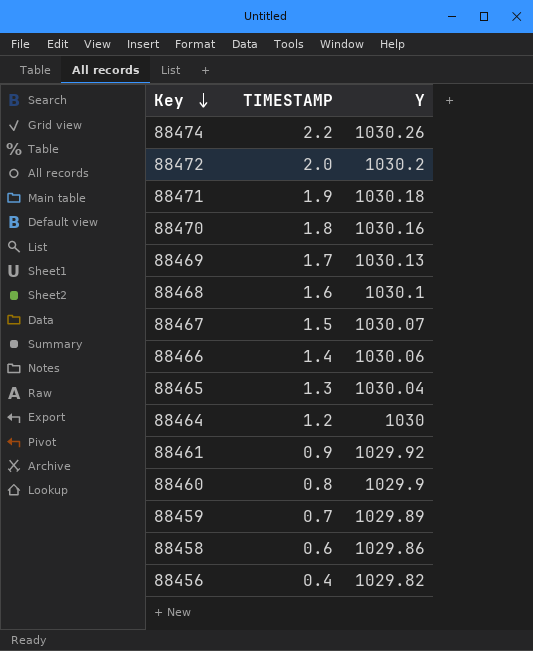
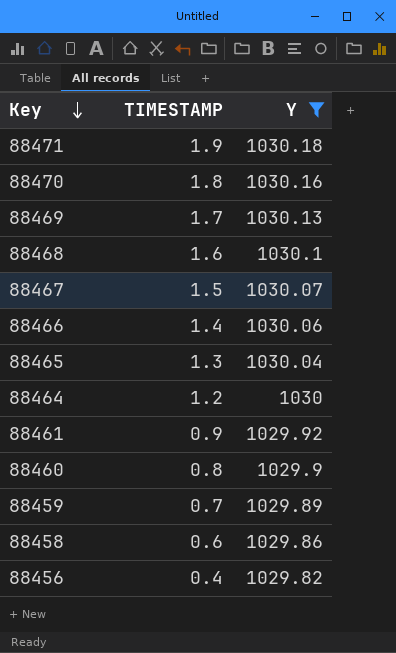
filter: none -> Y <= 1030.18

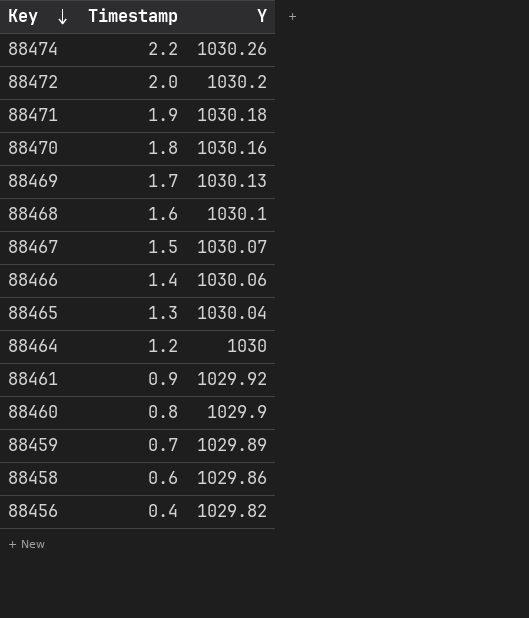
filter: Y <= 1030.18 -> none
column name: TIMESTAMP -> Timestamp

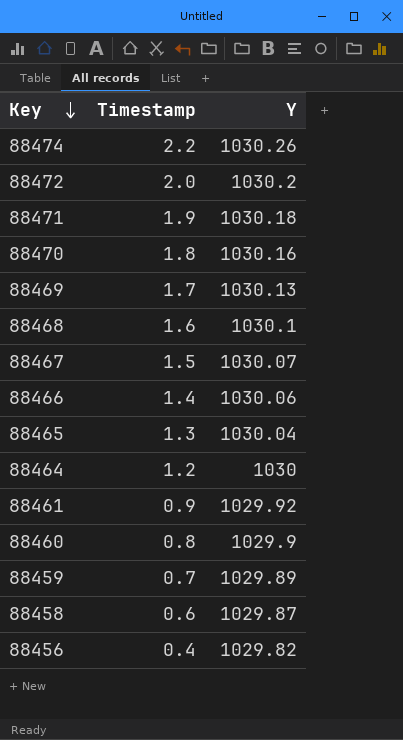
88458 | Y: 1029.86 -> 1029.87

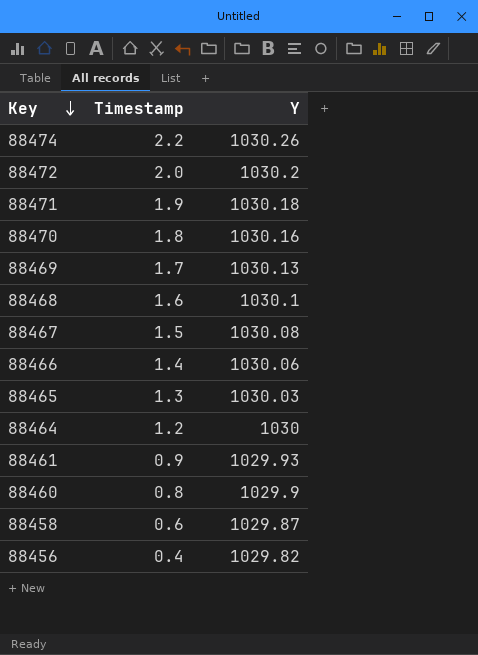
row 88459: 0.7 | 1029.89 -> none
88467 | Y: 1030.07 -> 1030.08
88465 | Y: 1030.04 -> 1030.03
88461 | Y: 1029.92 -> 1029.93

